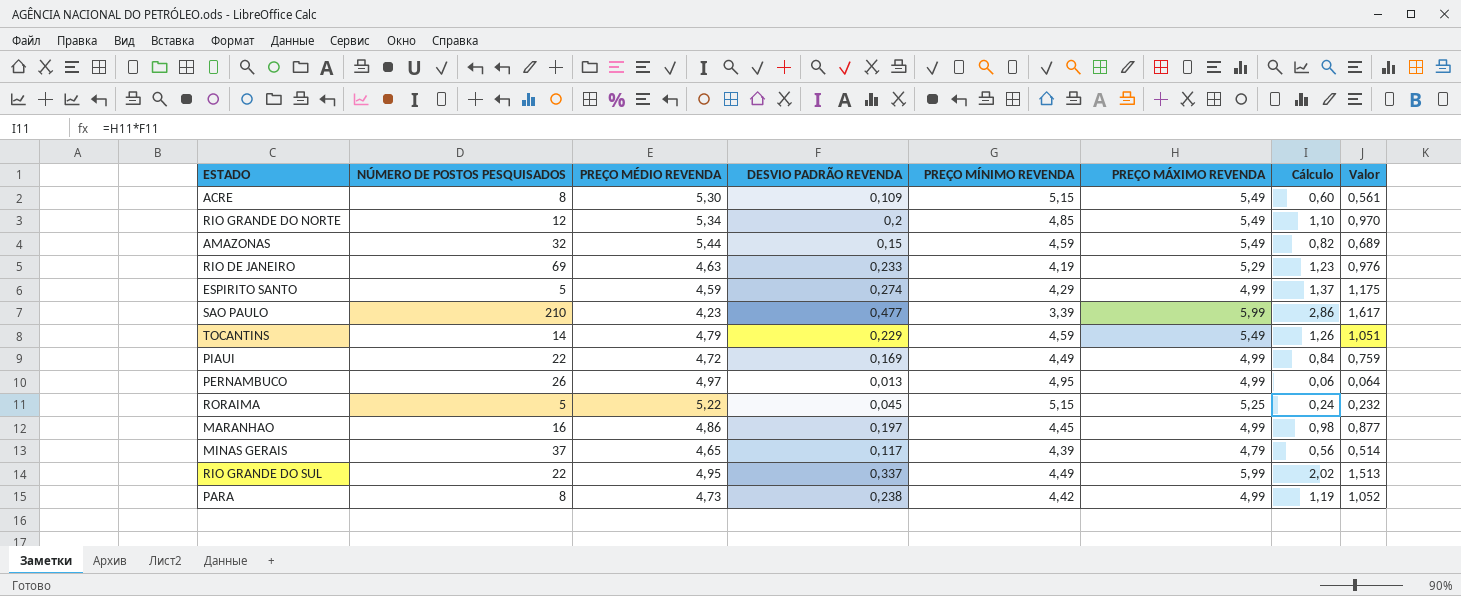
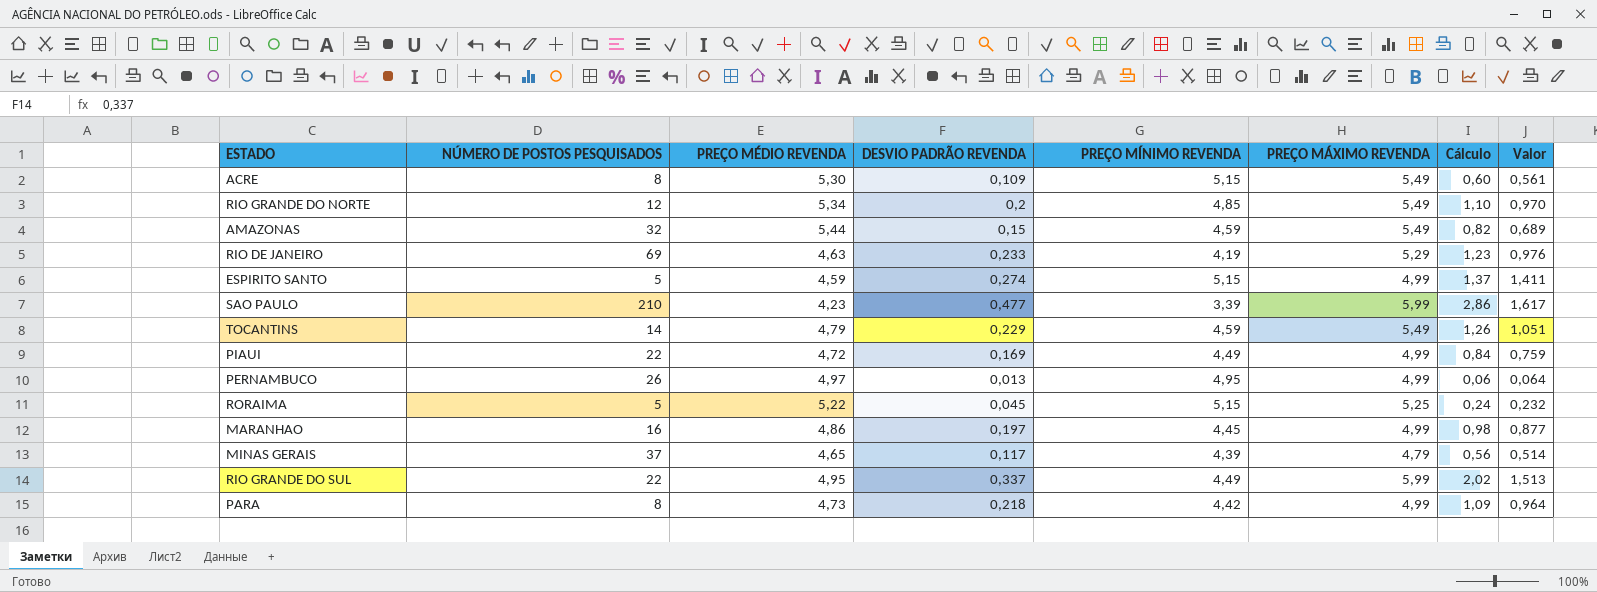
ESPIRITO SANTO | PREÇO MÍNIMO REVENDA: 4,29 -> 5,15
ESPIRITO SANTO | Valor: 1,175 -> 1,411
PARA | DESVIO PADRÃO REVENDA: 0,238 -> 0,218
PARA | Cálculo: 1,19 -> 1,09
PARA | Valor: 1,052 -> 0,964

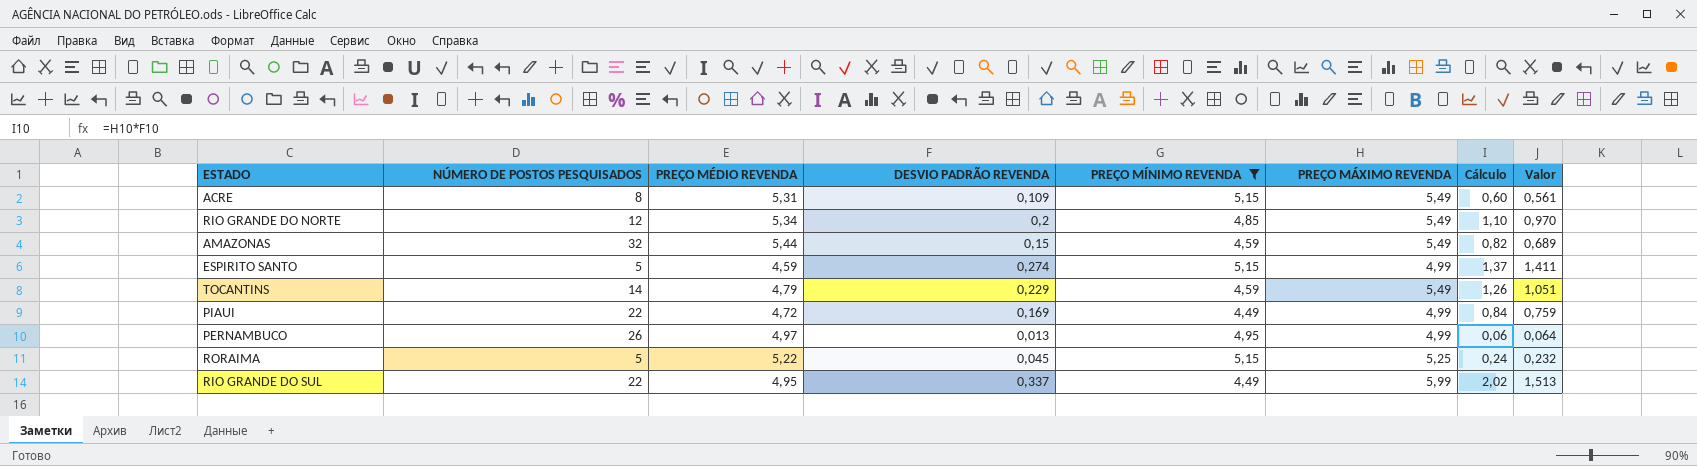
filter: none -> PREÇO MÍNIMO REVENDA >= 4,49
ACRE | PREÇO MÉDIO REVENDA: 5,30 -> 5,31

